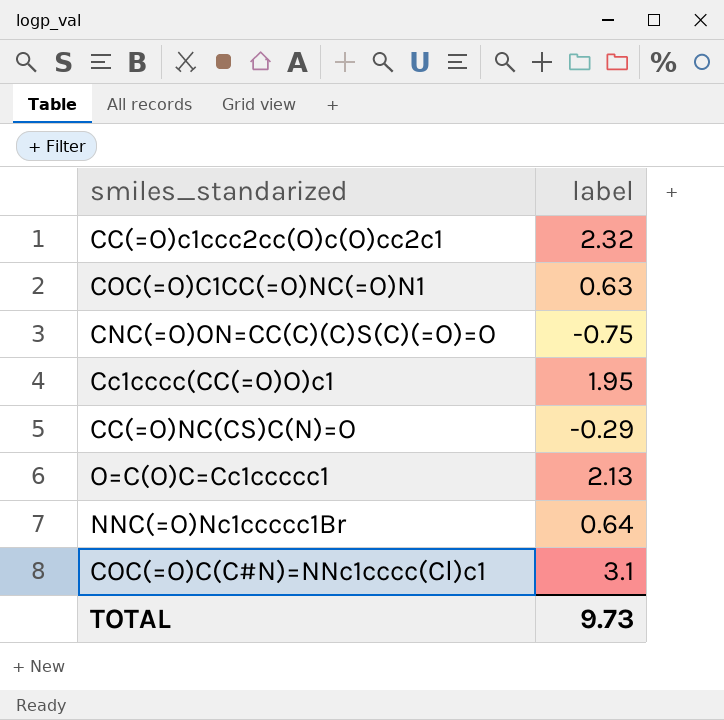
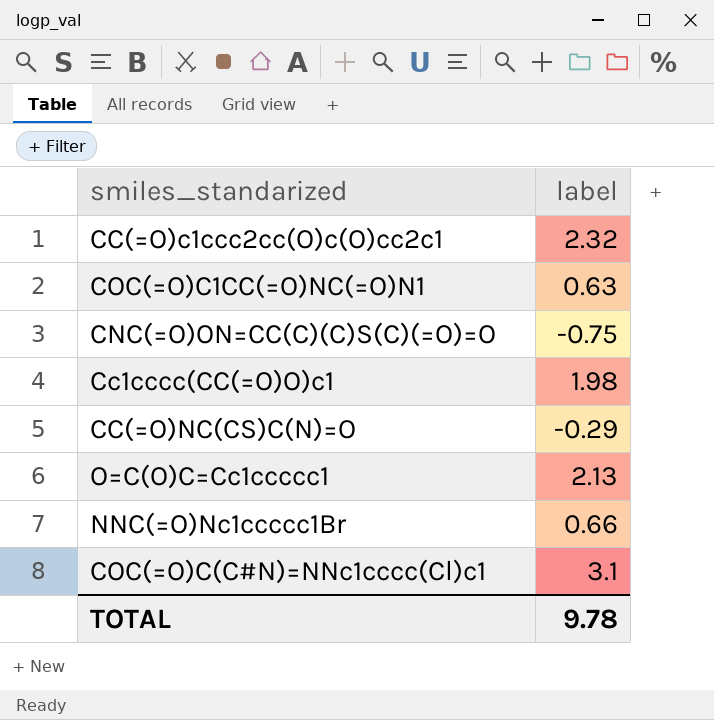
Cc1cccc(CC(=O)O)c1 | label: 1.95 -> 1.98
NNC(=O)Nc1ccccc1Br | label: 0.64 -> 0.66
TOTAL | label: 9.73 -> 9.78

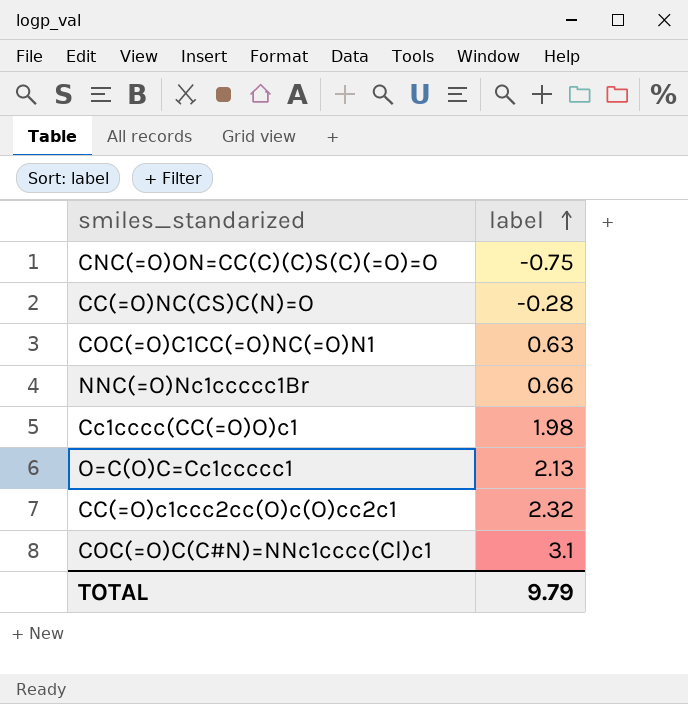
row order: none -> label ascending
CC(=O)NC(CS)C(N)=O | label: -0.29 -> -0.28
TOTAL | label: 9.78 -> 9.79

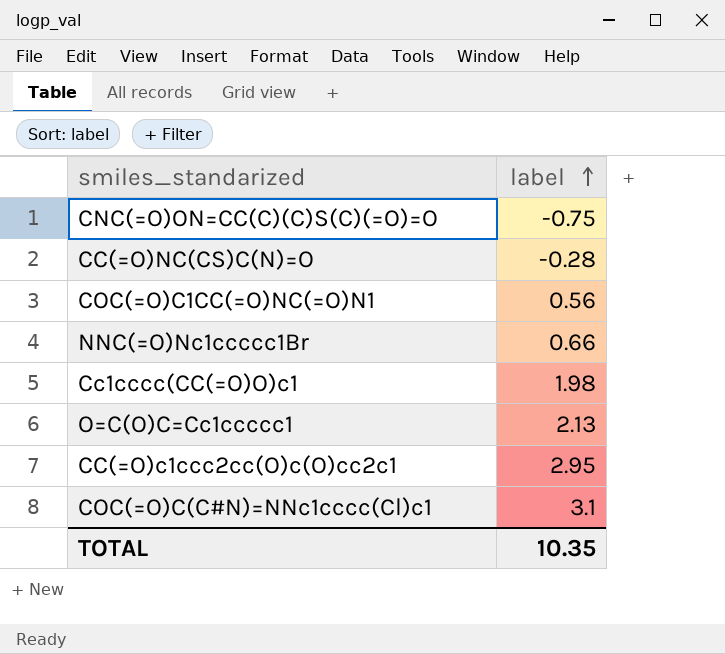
COC(=O)C1CC(=O)NC(=O)N1 | label: 0.63 -> 0.56
CC(=O)c1ccc2cc(O)c(O)cc2c1 | label: 2.32 -> 2.95
TOTAL | label: 9.79 -> 10.35

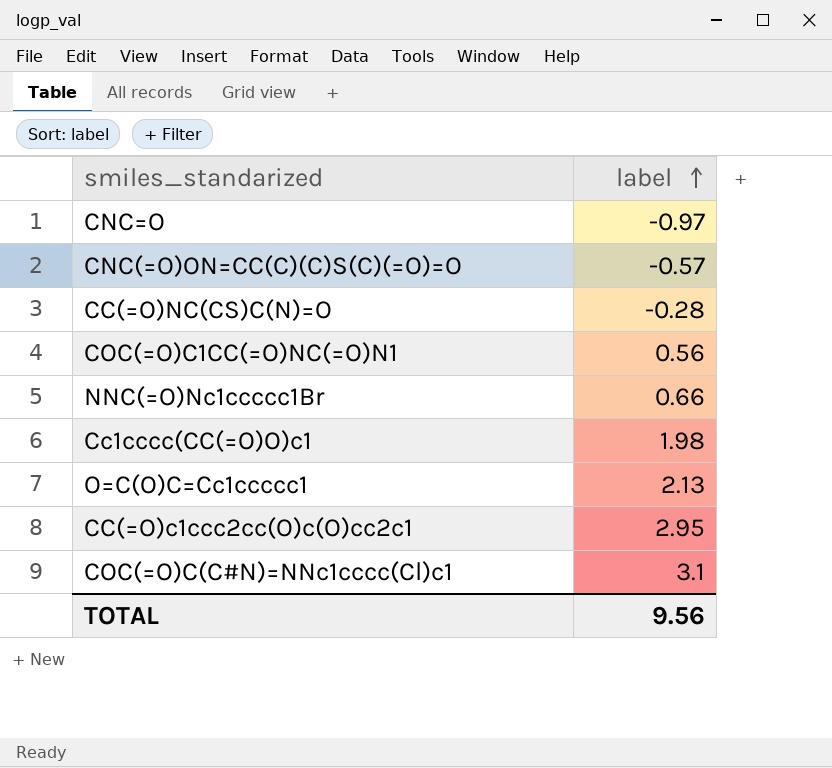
row CNC=O: none -> -0.97
CNC(=O)ON=CC(C)(C)S(C)(=O)=O | label: -0.75 -> -0.57
TOTAL | label: 10.35 -> 9.56

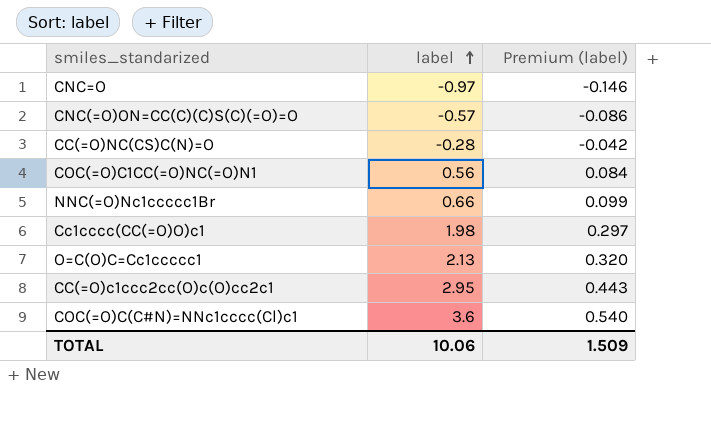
column Premium (label) | formula: none -> [label] * 0.15
COC(=O)C(C#N)=NNc1cccc(Cl)c1 | label: 3.1 -> 3.6
TOTAL | label: 9.56 -> 10.06

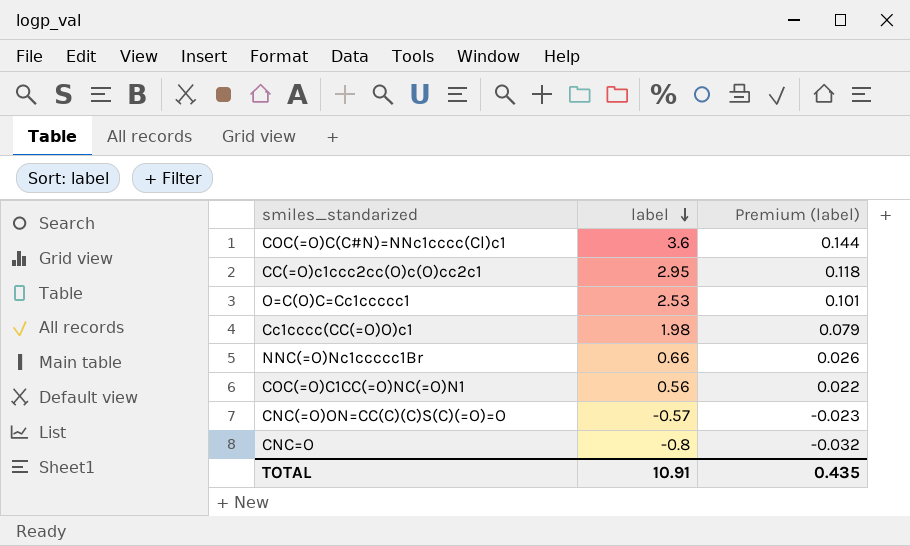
row order: label ascending -> label descending
column Premium (label) | formula: [label] * 0.15 -> [label] * 0.04
row CC(=O)NC(CS)C(N)=O: -0.28 | -0.042 -> none
O=C(O)C=Cc1ccccc1 | label: 2.13 -> 2.53
CNC=O | label: -0.97 -> -0.8
TOTAL | label: 10.06 -> 10.91
TOTAL | Premium (label): 1.509 -> 0.435

